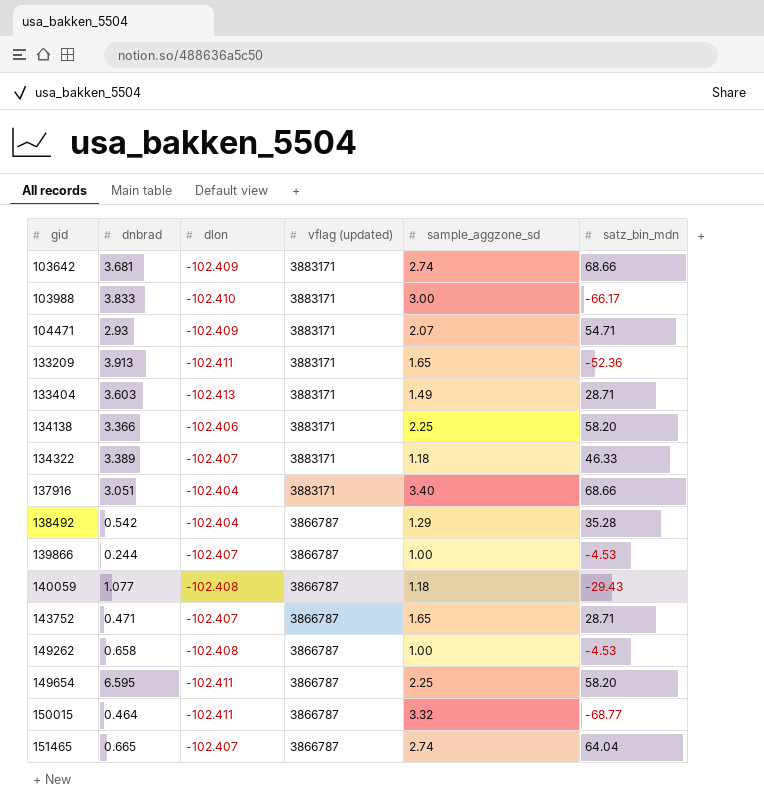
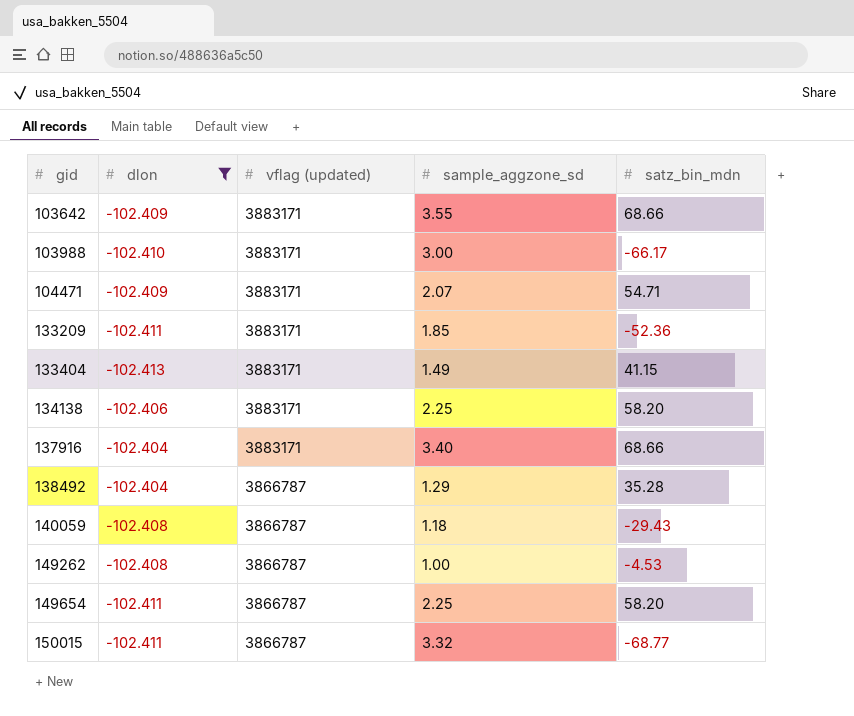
filter: none -> dlon != -102.407
column dnbrad | position: 2 -> none
103642 | sample_aggzone_sd: 2.74 -> 3.55
133209 | sample_aggzone_sd: 1.65 -> 1.85
133404 | satz_bin_mdn: 28.71 -> 41.15

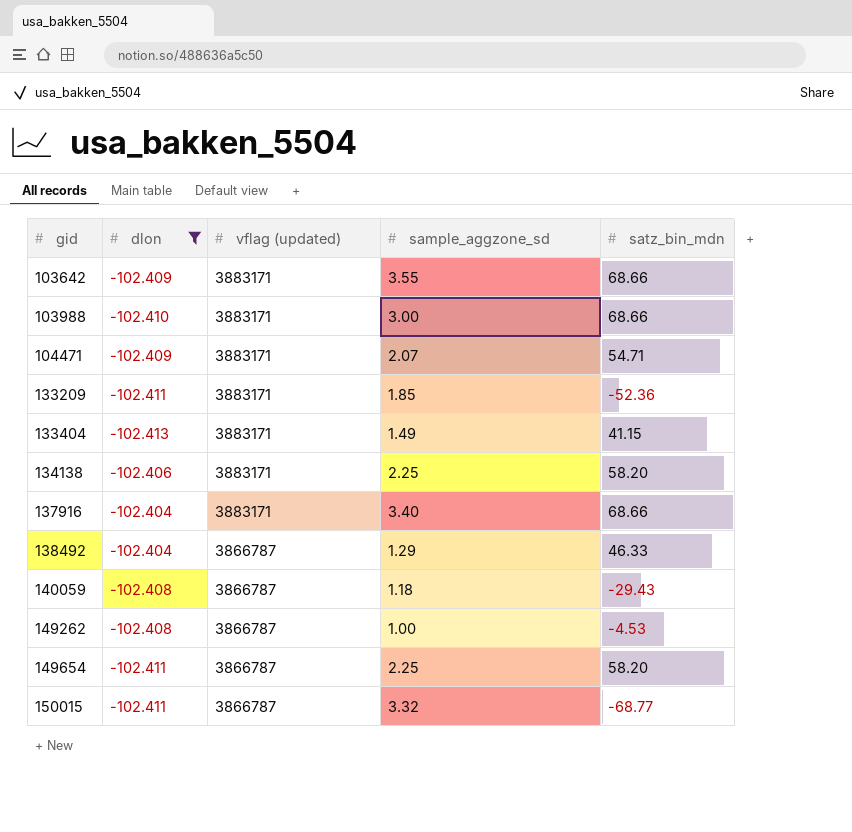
103988 | satz_bin_mdn: -66.17 -> 68.66
138492 | satz_bin_mdn: 35.28 -> 46.33

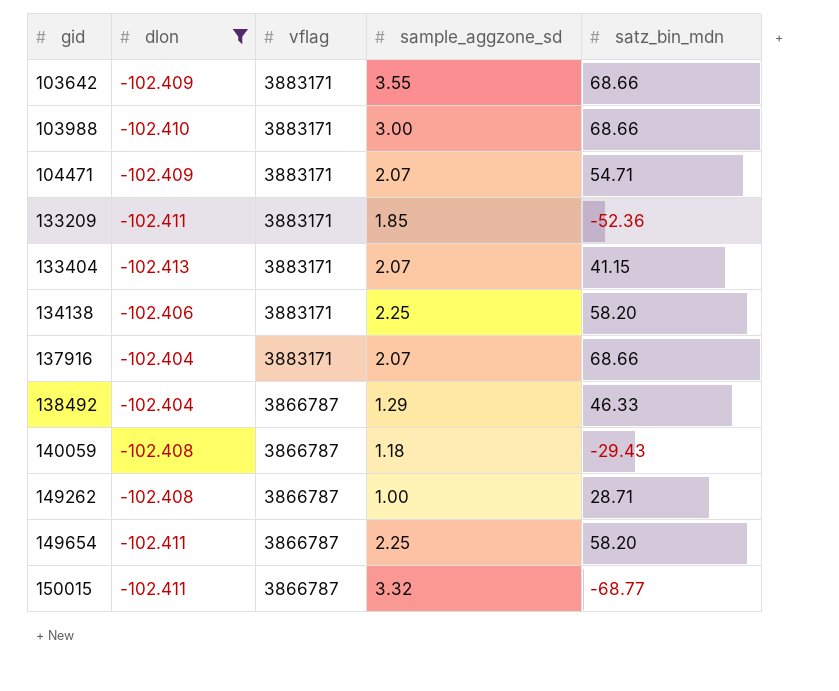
column name: vflag (updated) -> vflag
133404 | sample_aggzone_sd: 1.49 -> 2.07
137916 | sample_aggzone_sd: 3.40 -> 2.07
149262 | satz_bin_mdn: -4.53 -> 28.71

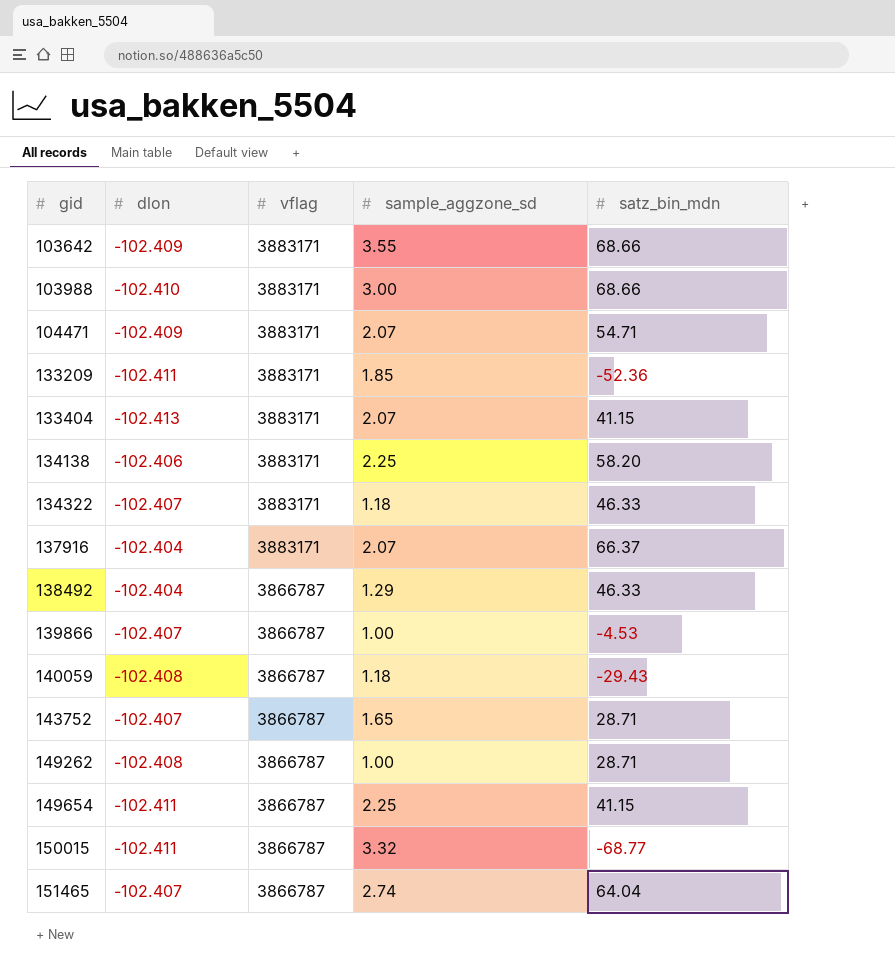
filter: dlon != -102.407 -> none
137916 | satz_bin_mdn: 68.66 -> 66.37
149654 | satz_bin_mdn: 58.20 -> 41.15

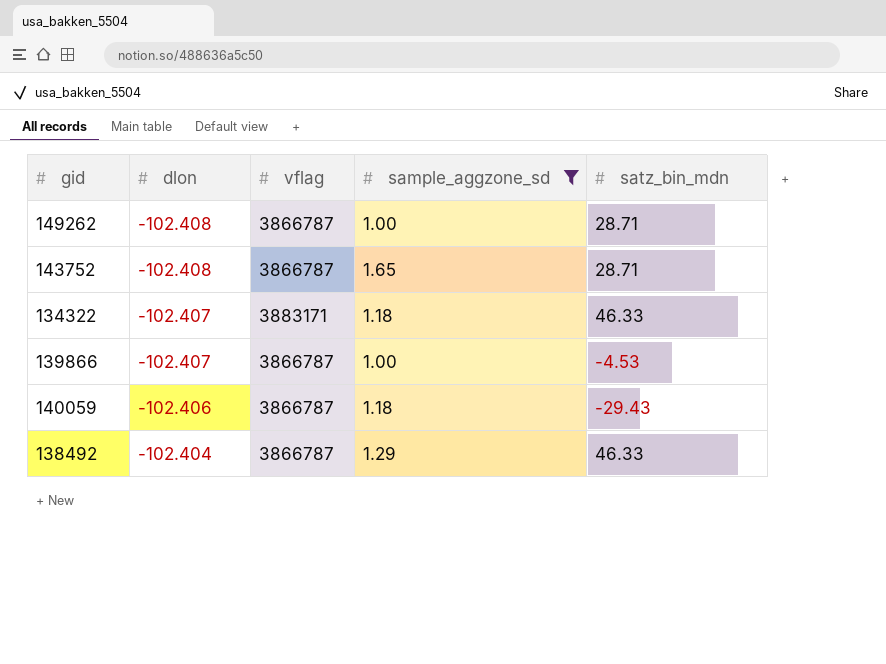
filter: none -> sample_aggzone_sd <= 1.65
row order: gid ascending -> dlon ascending
143752 | dlon: -102.407 -> -102.408
140059 | dlon: -102.408 -> -102.406

